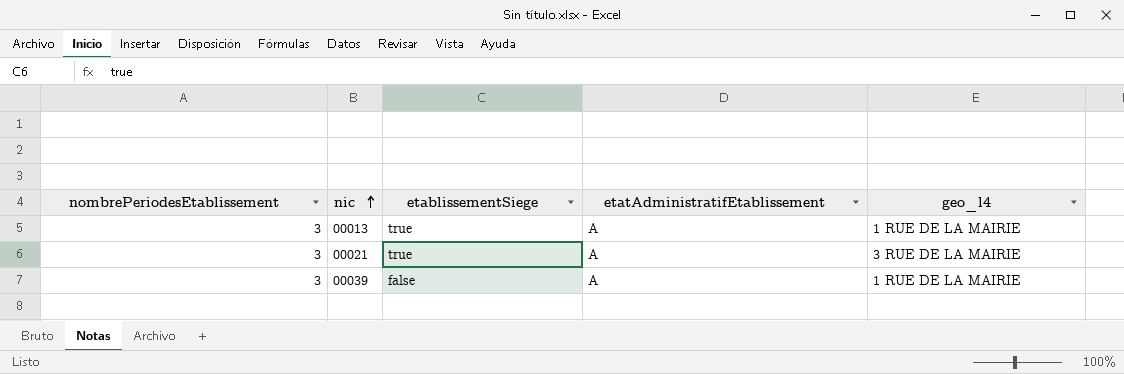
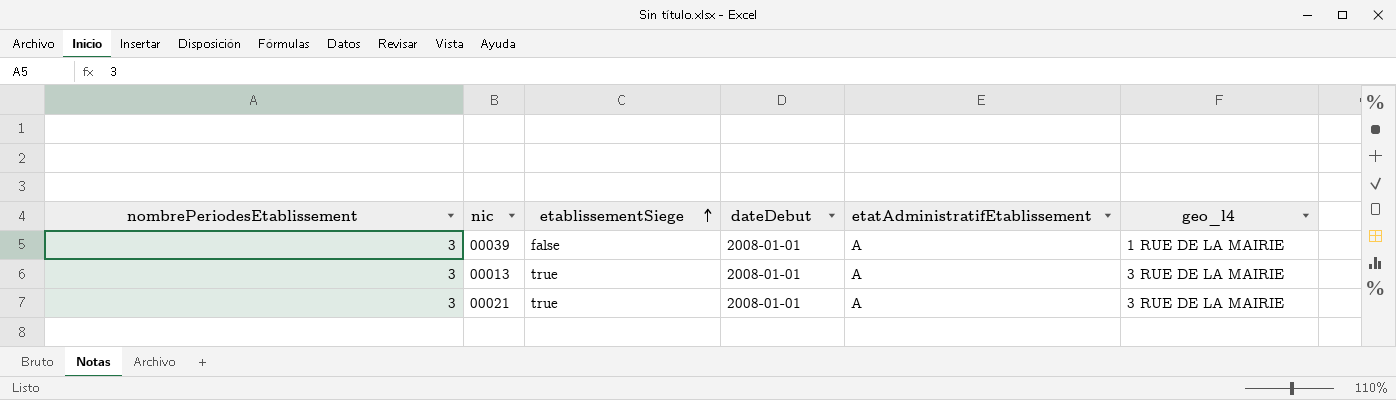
row order: nic ascending -> etablissementSiege ascending
column dateDebut | position: none -> 4
00013 | geo_l4: 1 RUE DE LA MAIRIE -> 3 RUE DE LA MAIRIE

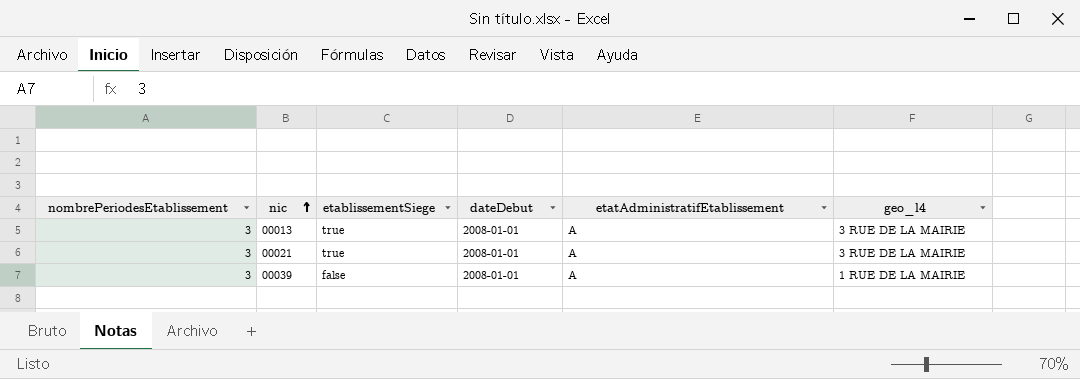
row order: etablissementSiege ascending -> nic ascending

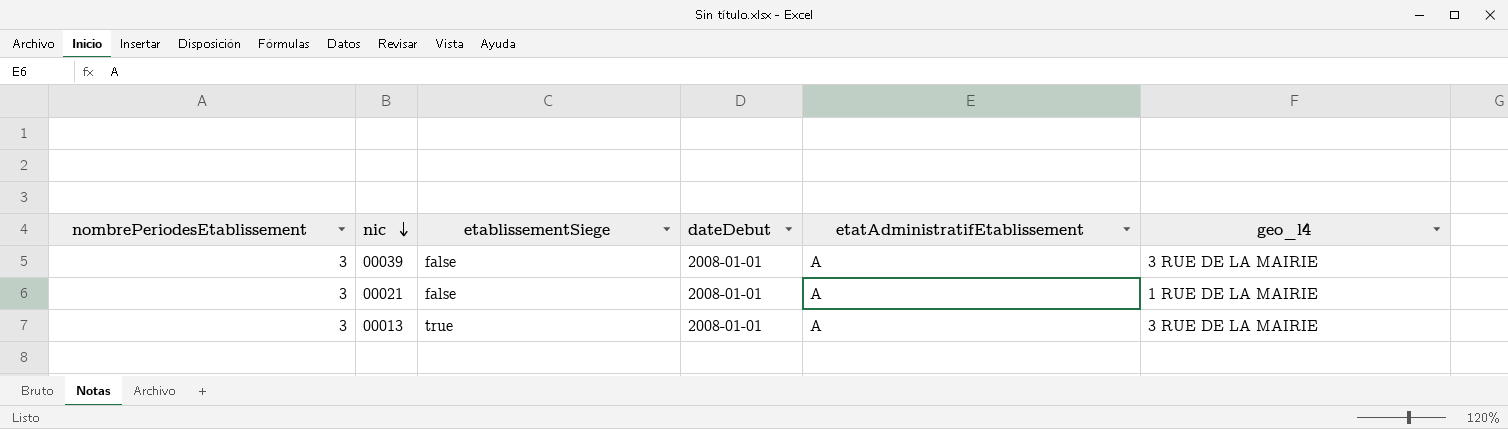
row order: nic ascending -> nic descending
00039 | geo_l4: 1 RUE DE LA MAIRIE -> 3 RUE DE LA MAIRIE
00021 | etablissementSiege: true -> false
00021 | geo_l4: 3 RUE DE LA MAIRIE -> 1 RUE DE LA MAIRIE

